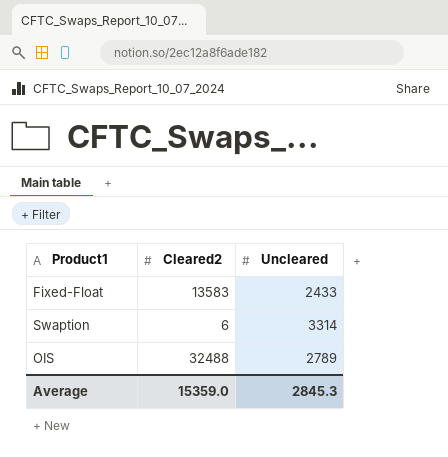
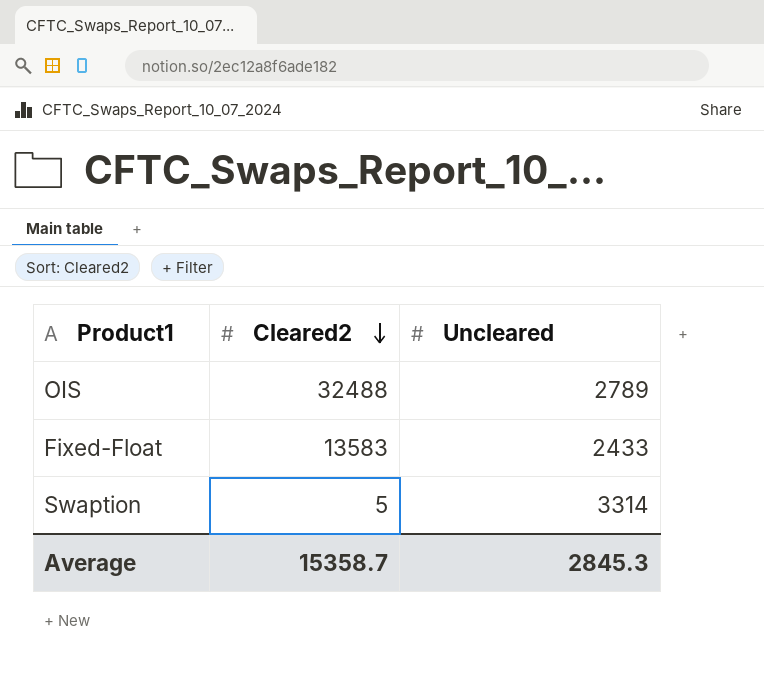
row order: none -> Cleared2 descending
Swaption | Cleared2: 6 -> 5
Average | Cleared2: 15359.0 -> 15358.7

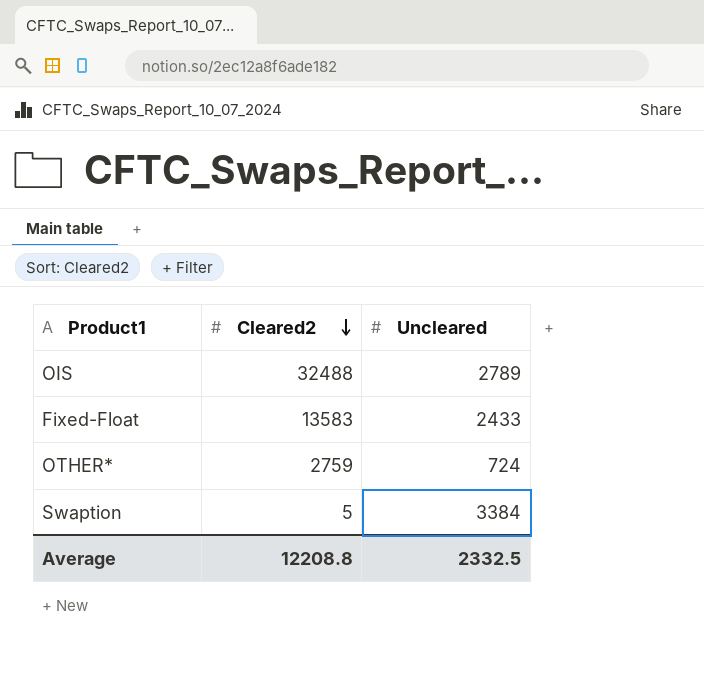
row OTHER*: none -> 2759 | 724
Swaption | Uncleared: 3314 -> 3384
Average | Cleared2: 15358.7 -> 12208.8
Average | Uncleared: 2845.3 -> 2332.5

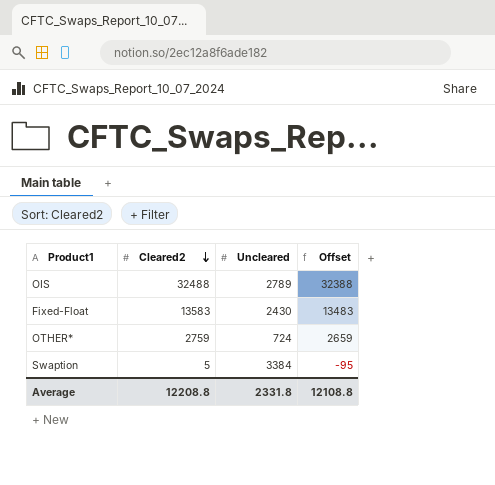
column Offset | formula: none -> [Cleared2] - 100
Fixed-Float | Uncleared: 2433 -> 2430
Average | Uncleared: 2332.5 -> 2331.8

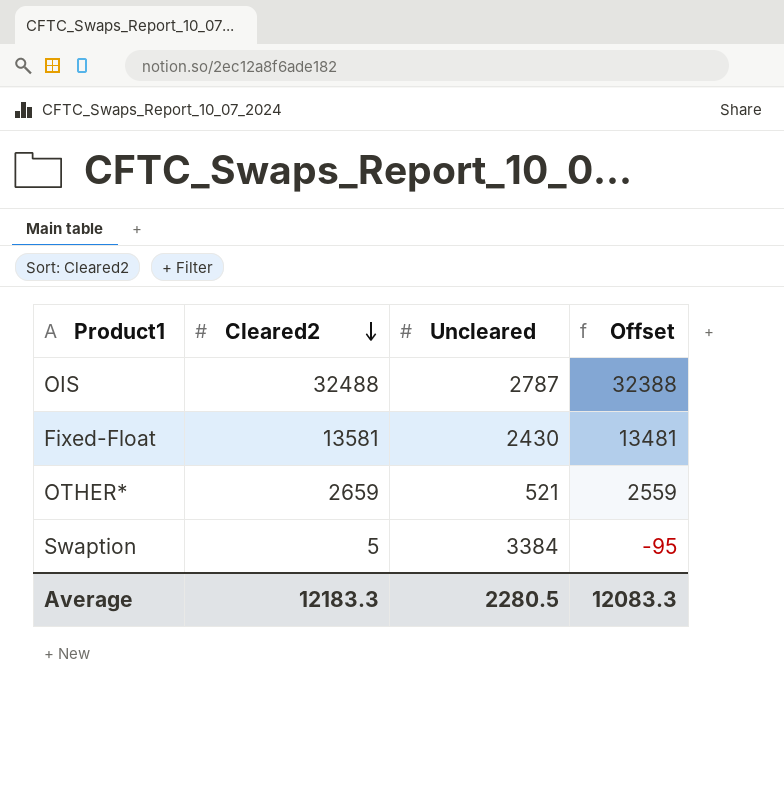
OIS | Uncleared: 2789 -> 2787
Fixed-Float | Cleared2: 13583 -> 13581
Fixed-Float | Offset: 13483 -> 13481
OTHER* | Cleared2: 2759 -> 2659
OTHER* | Uncleared: 724 -> 521
OTHER* | Offset: 2659 -> 2559
Average | Cleared2: 12208.8 -> 12183.3
Average | Uncleared: 2331.8 -> 2280.5
Average | Offset: 12108.8 -> 12083.3

